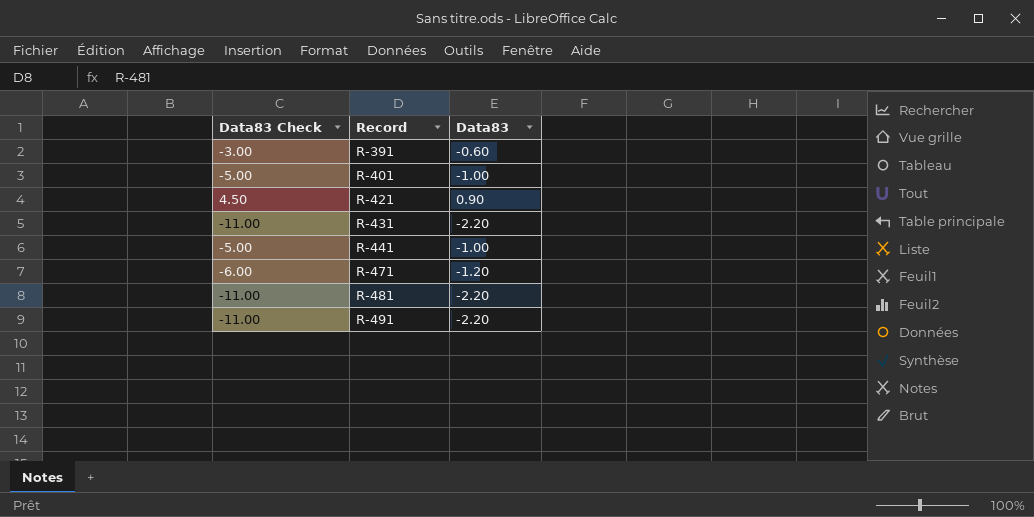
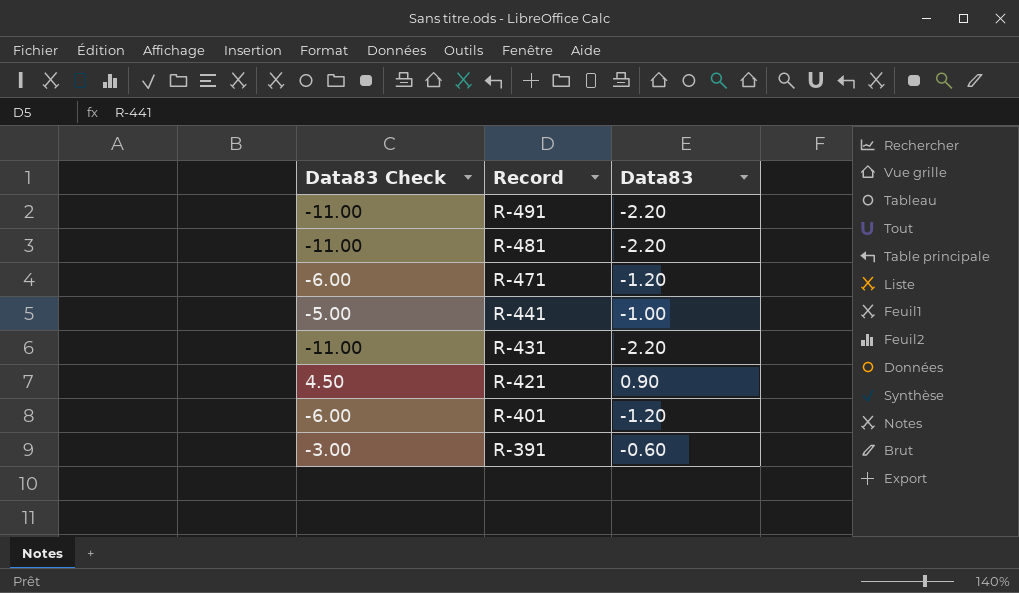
row order: Record ascending -> Record descending
R-401 | Data83 Check: -5.00 -> -6.00
R-401 | Data83: -1.00 -> -1.20

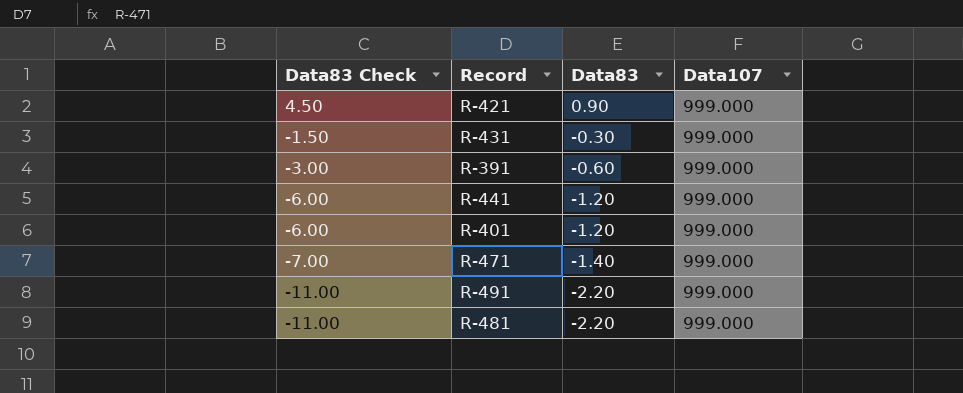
row order: Record descending -> Data83 Check descending
column Data107 | position: none -> 4
R-431 | Data83 Check: -11.00 -> -1.50
R-431 | Data83: -2.20 -> -0.30
R-441 | Data83 Check: -5.00 -> -6.00
R-441 | Data83: -1.00 -> -1.20
R-471 | Data83 Check: -6.00 -> -7.00
R-471 | Data83: -1.20 -> -1.40

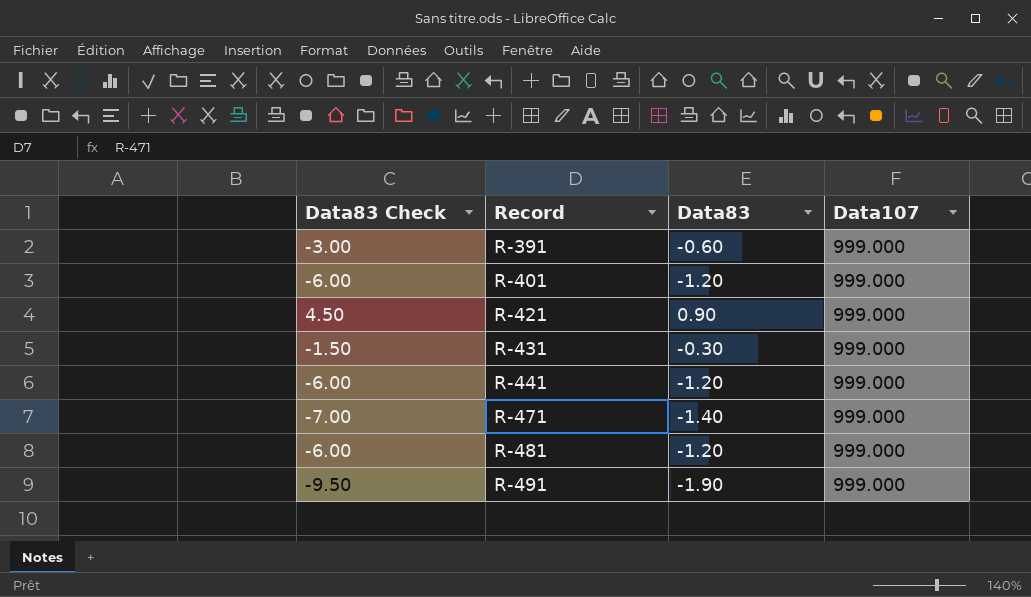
row order: Data83 Check descending -> Record ascending
R-481 | Data83 Check: -11.00 -> -6.00
R-481 | Data83: -2.20 -> -1.20
R-491 | Data83 Check: -11.00 -> -9.50
R-491 | Data83: -2.20 -> -1.90

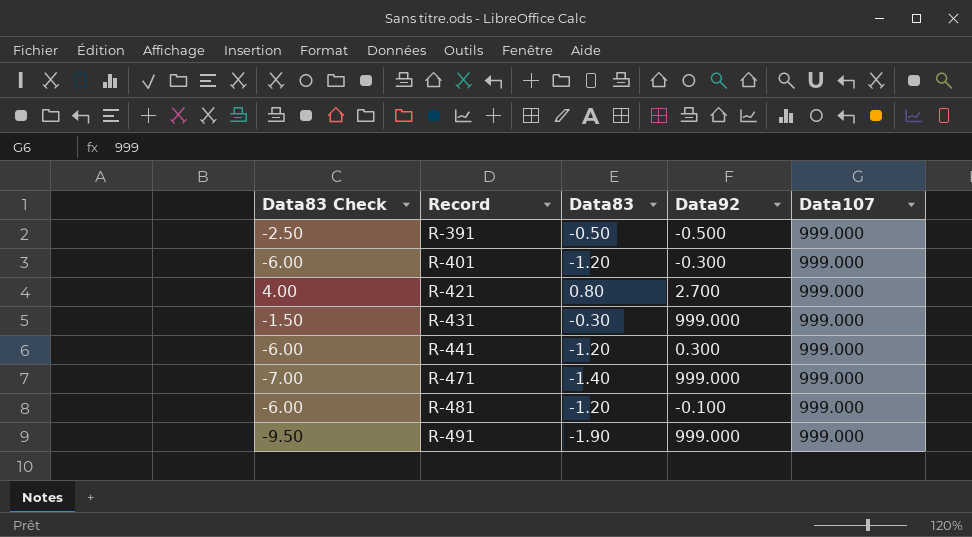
column Data92 | position: none -> 4
R-391 | Data83 Check: -3.00 -> -2.50
R-391 | Data83: -0.60 -> -0.50
R-421 | Data83 Check: 4.50 -> 4.00
R-421 | Data83: 0.90 -> 0.80

